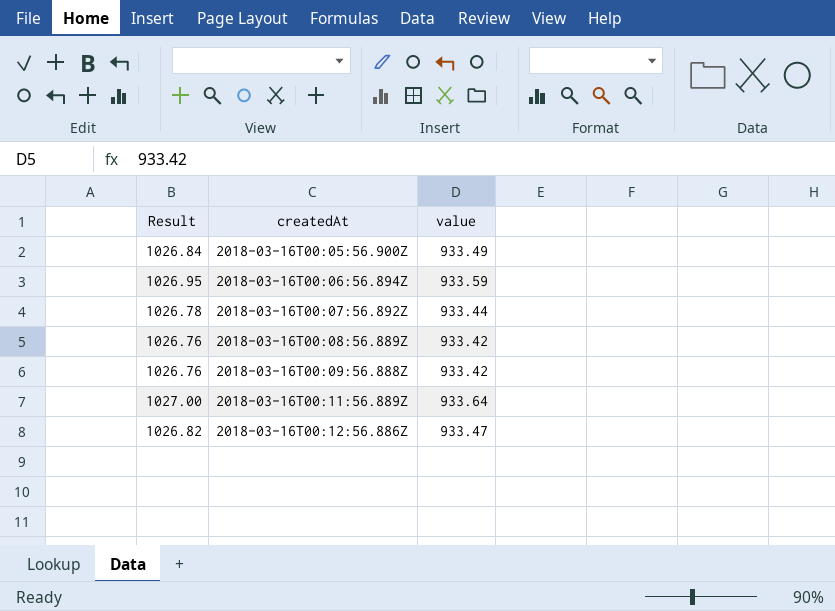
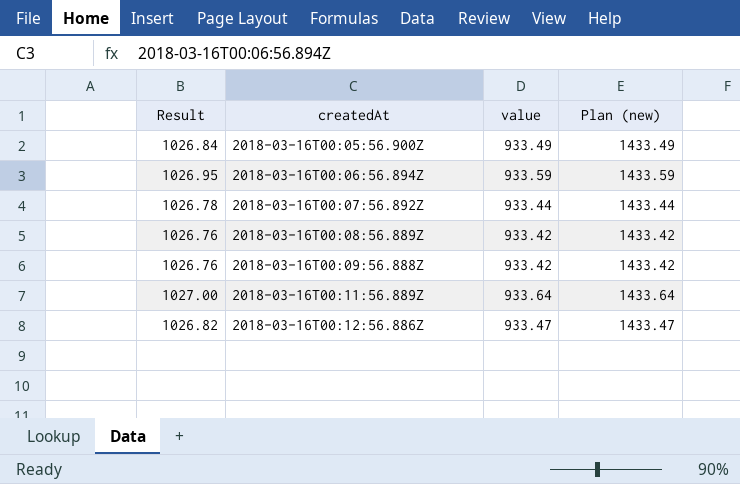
column Plan (new) | formula: none -> [value] + 500

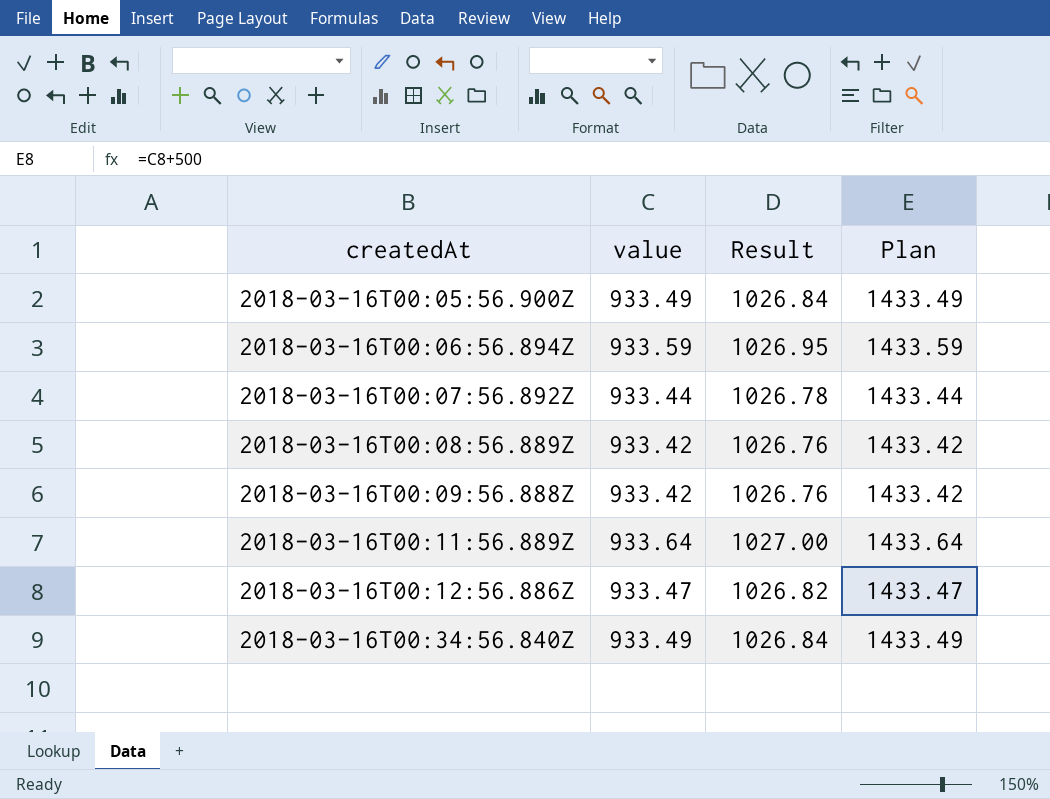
column Result | position: 1 -> 3
column name: Plan (new) -> Plan
row 2018-03-16T00:34:56.840Z: none -> 933.49 | 1026.84 | 1433.49

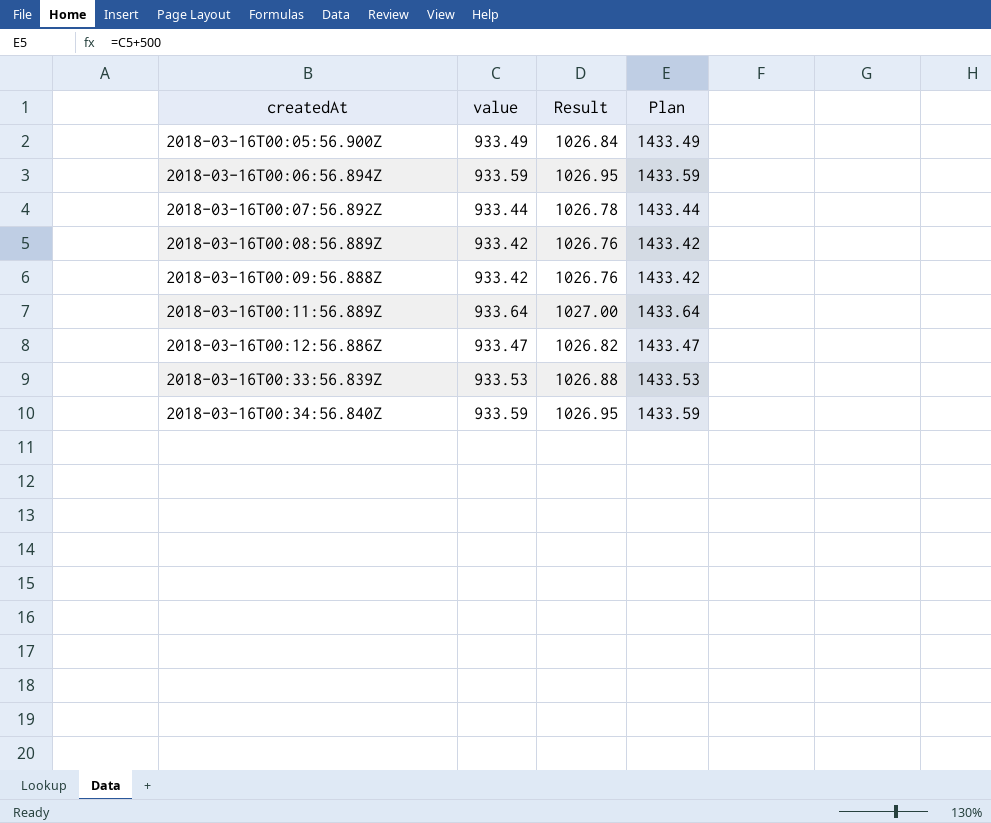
row 2018-03-16T00:33:56.839Z: none -> 933.53 | 1026.88 | 1433.53
2018-03-16T00:34:56.840Z | value: 933.49 -> 933.59
2018-03-16T00:34:56.840Z | Result: 1026.84 -> 1026.95
2018-03-16T00:34:56.840Z | Plan: 1433.49 -> 1433.59

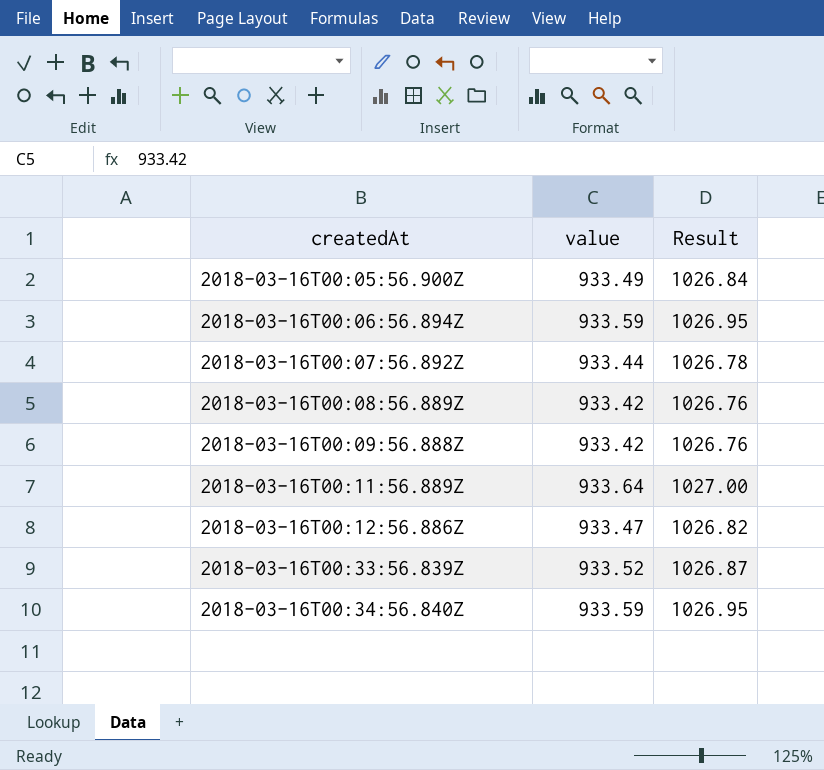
column Plan | formula: [value] + 500 -> none
2018-03-16T00:33:56.839Z | value: 933.53 -> 933.52
2018-03-16T00:33:56.839Z | Result: 1026.88 -> 1026.87

